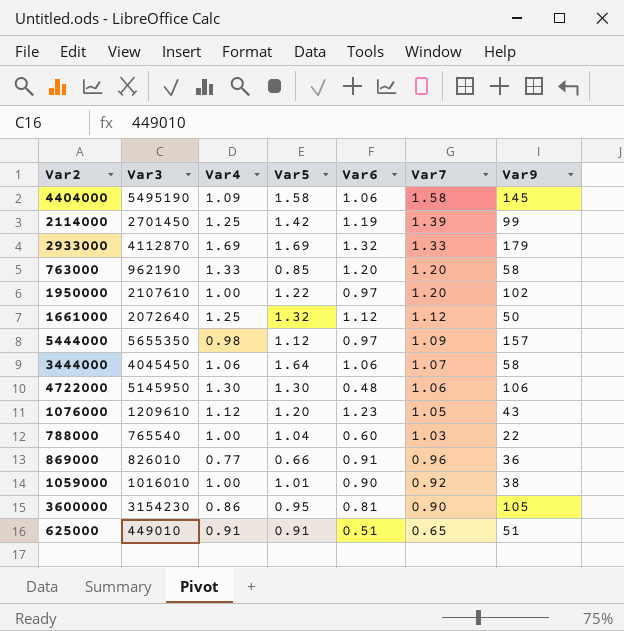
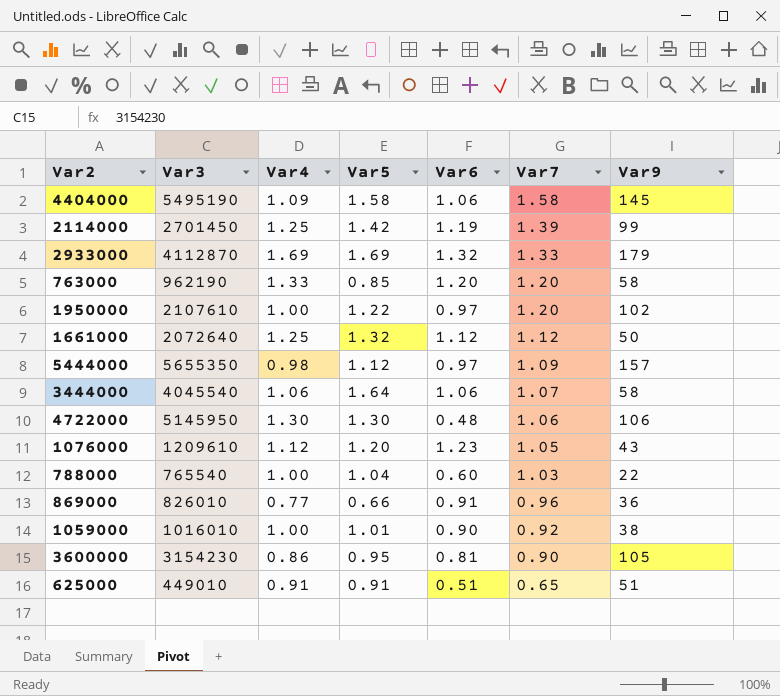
3444000 | Var3: 4045450 -> 4045540

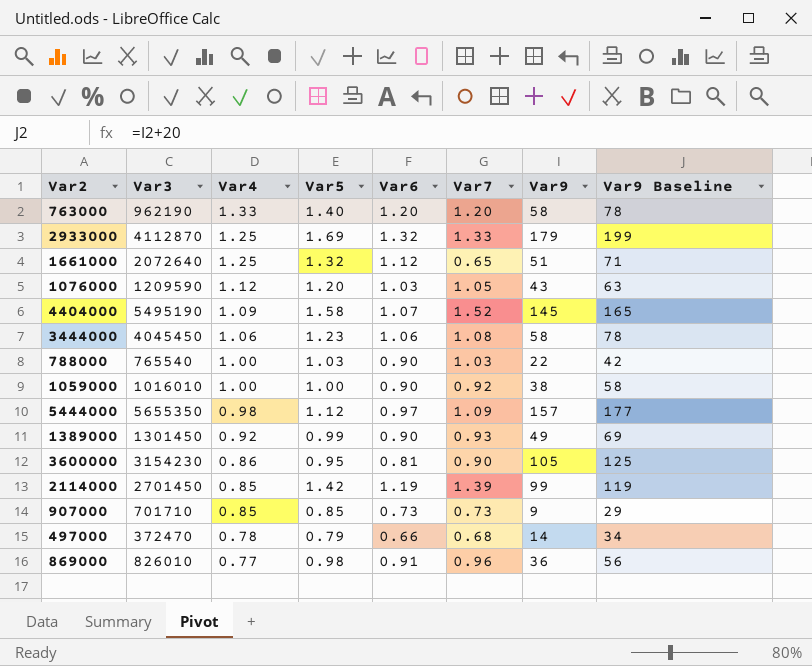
row order: Var7 descending -> Var4 descending
column Var9 Baseline | formula: none -> [Var9] + 20
row 1950000: 2107610 | 1.00 | 1.22 | 0.97 | 1.20 | 102 -> none
row 4722000: 5145950 | 1.30 | 1.30 | 0.48 | 1.06 | 106 -> none
row 625000: 449010 | 0.91 | 0.91 | 0.51 | 0.65 | 51 -> none
763000 | Var5: 0.85 -> 1.40
2933000 | Var4: 1.69 -> 1.25
1661000 | Var7: 1.12 -> 0.65
1661000 | Var9: 50 -> 51
1076000 | Var3: 1209610 -> 1209590
1076000 | Var6: 1.23 -> 1.03
4404000 | Var6: 1.06 -> 1.07
4404000 | Var7: 1.58 -> 1.52
3444000 | Var3: 4045540 -> 4045450
3444000 | Var5: 1.64 -> 1.23
3444000 | Var7: 1.07 -> 1.08
788000 | Var5: 1.04 -> 1.03
788000 | Var6: 0.60 -> 0.90
1059000 | Var5: 1.01 -> 1.00
row 1389000: none -> 1301450 | 0.92 | 0.99 | 0.90 | 0.93 | 49 | 69
2114000 | Var4: 1.25 -> 0.85
row 907000: none -> 701710 | 0.85 | 0.85 | 0.73 | 0.73 | 9 | 29
row 497000: none -> 372470 | 0.78 | 0.79 | 0.66 | 0.68 | 14 | 34
869000 | Var5: 0.66 -> 0.98

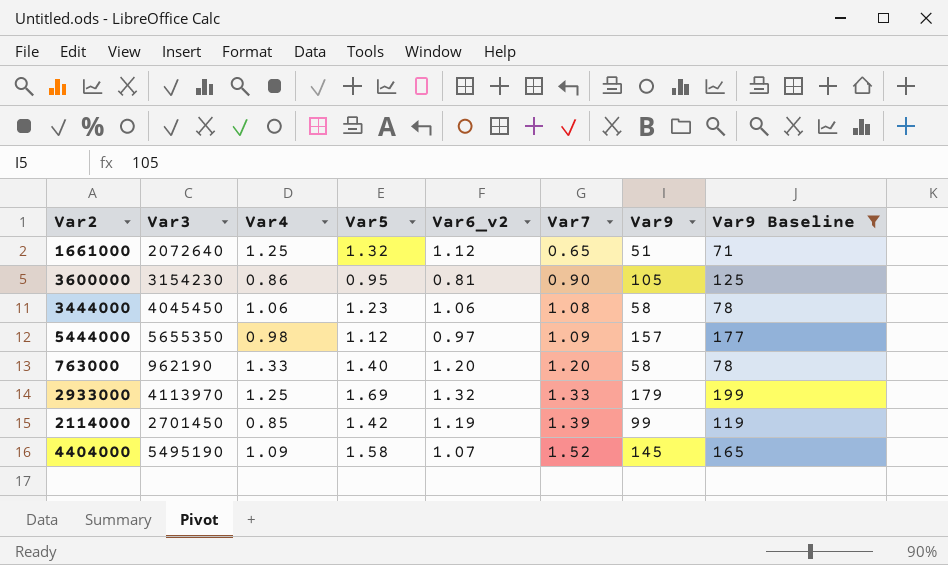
filter: none -> Var9 Baseline >= 71
row order: Var4 descending -> Var7 ascending
column name: Var6 -> Var6_v2
2933000 | Var3: 4112870 -> 4113970

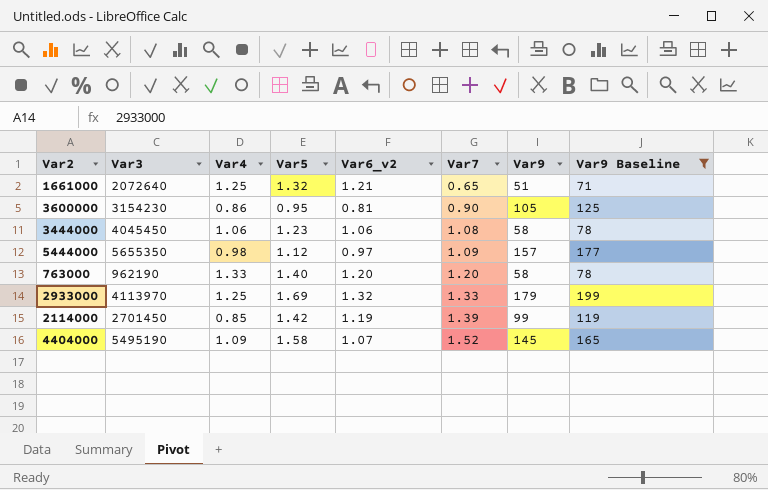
1661000 | Var6_v2: 1.12 -> 1.21

